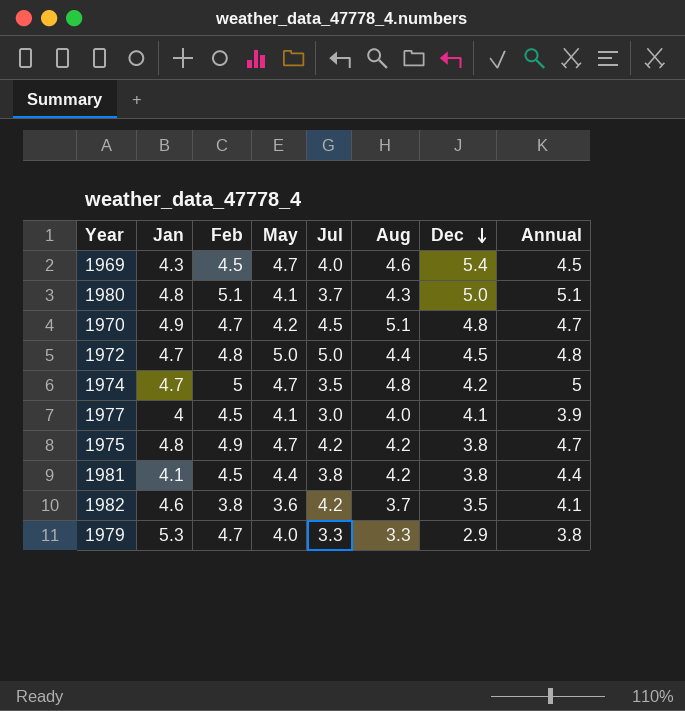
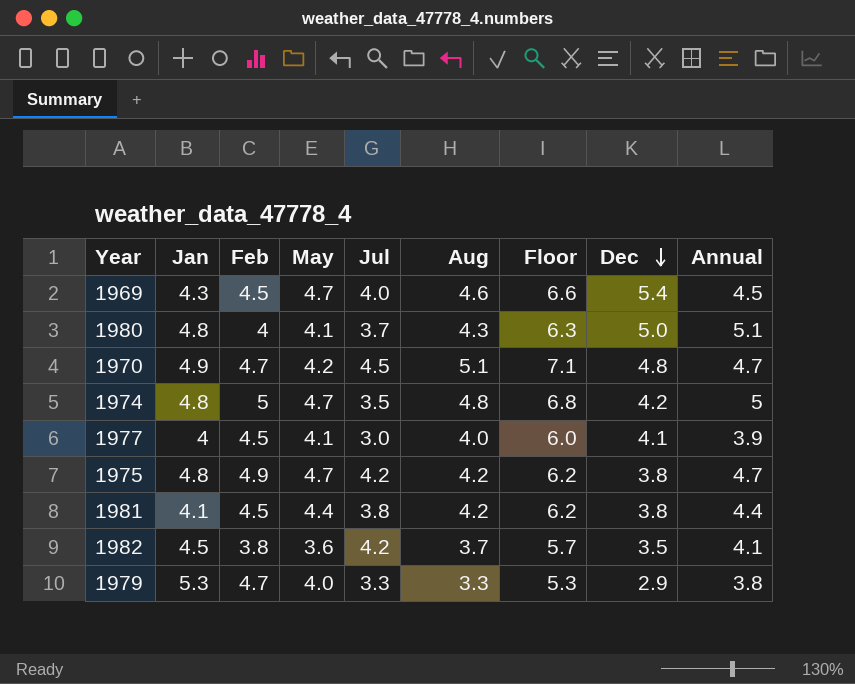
column Floor | formula: none -> [Aug] + 2
row 1972: 4.7 | 4.8 | 5.0 | 5.0 | 4.4 | 4.5 | 4.8 -> none
1980 | Feb: 5.1 -> 4
1974 | Jan: 4.7 -> 4.8
1982 | Jan: 4.6 -> 4.5

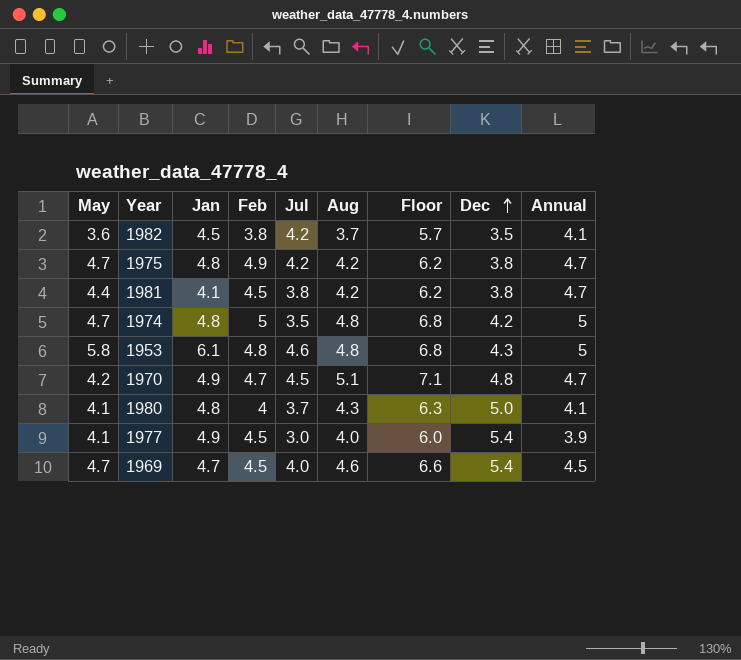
row order: Dec descending -> Dec ascending
column May | position: 4 -> 1
row 1979: 5.3 | 4.7 | 4.0 | 3.3 | 3.3 | 5.3 | 2.9 | 3.8 -> none
1981 | Annual: 4.4 -> 4.7
row 1953: none -> 5.8 | 6.1 | 4.8 | 4.6 | 4.8 | 6.8 | 4.3 | 5
1980 | Annual: 5.1 -> 4.1
1977 | Jan: 4 -> 4.9
1977 | Dec: 4.1 -> 5.4
1969 | Jan: 4.3 -> 4.7

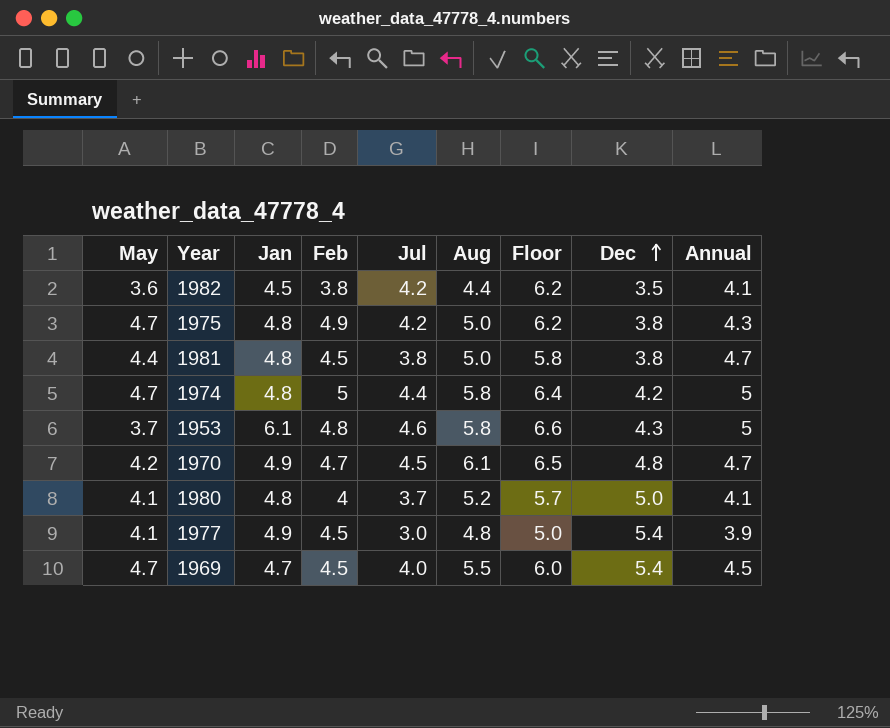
column Floor | formula: [Aug] + 2 -> [Jul] + 2
1982 | Aug: 3.7 -> 4.4
1975 | Aug: 4.2 -> 5.0
1975 | Annual: 4.7 -> 4.3
1981 | Jan: 4.1 -> 4.8
1981 | Aug: 4.2 -> 5.0
1974 | Jul: 3.5 -> 4.4
1974 | Aug: 4.8 -> 5.8
1953 | May: 5.8 -> 3.7
1953 | Aug: 4.8 -> 5.8
1970 | Aug: 5.1 -> 6.1
1980 | Aug: 4.3 -> 5.2
1977 | Aug: 4.0 -> 4.8
1969 | Aug: 4.6 -> 5.5

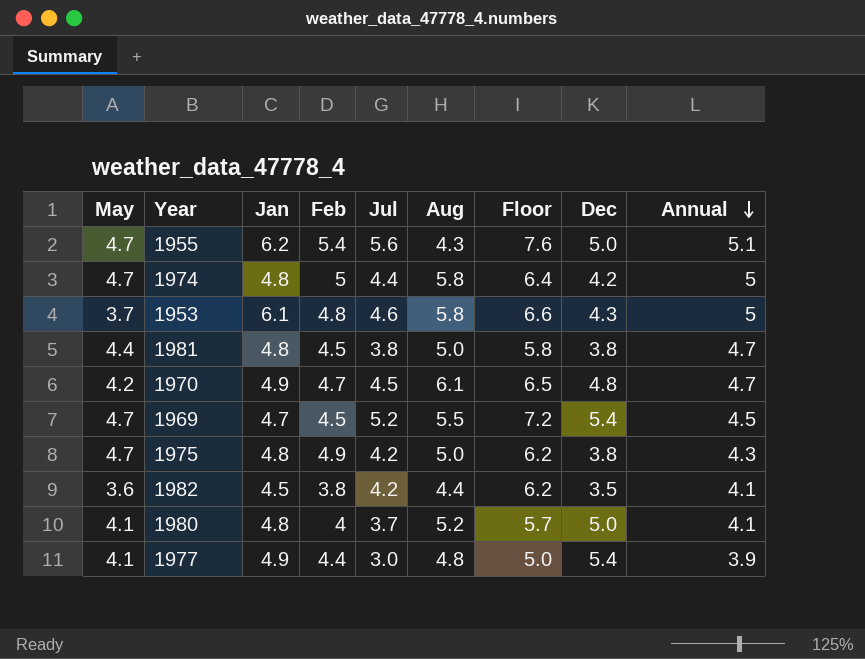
row order: Dec ascending -> Annual descending
row 1955: none -> 4.7 | 6.2 | 5.4 | 5.6 | 4.3 | 7.6 | 5.0 | 5.1
1969 | Jul: 4.0 -> 5.2
1969 | Floor: 6.0 -> 7.2
1977 | Feb: 4.5 -> 4.4

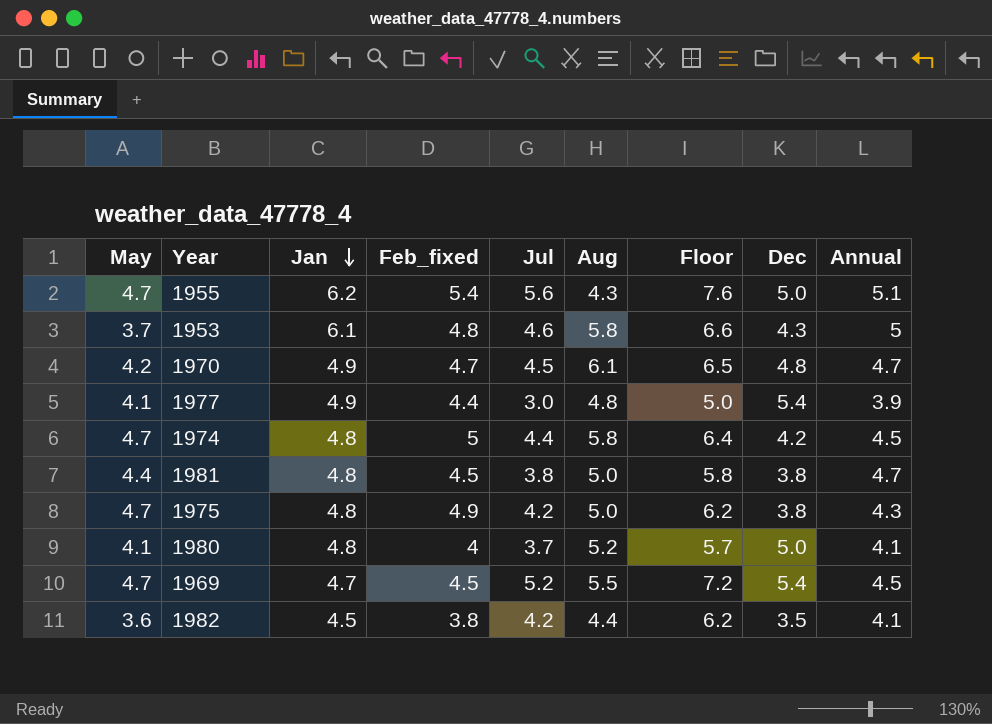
row order: Annual descending -> Jan descending
column name: Feb -> Feb_fixed
1974 | Annual: 5 -> 4.5

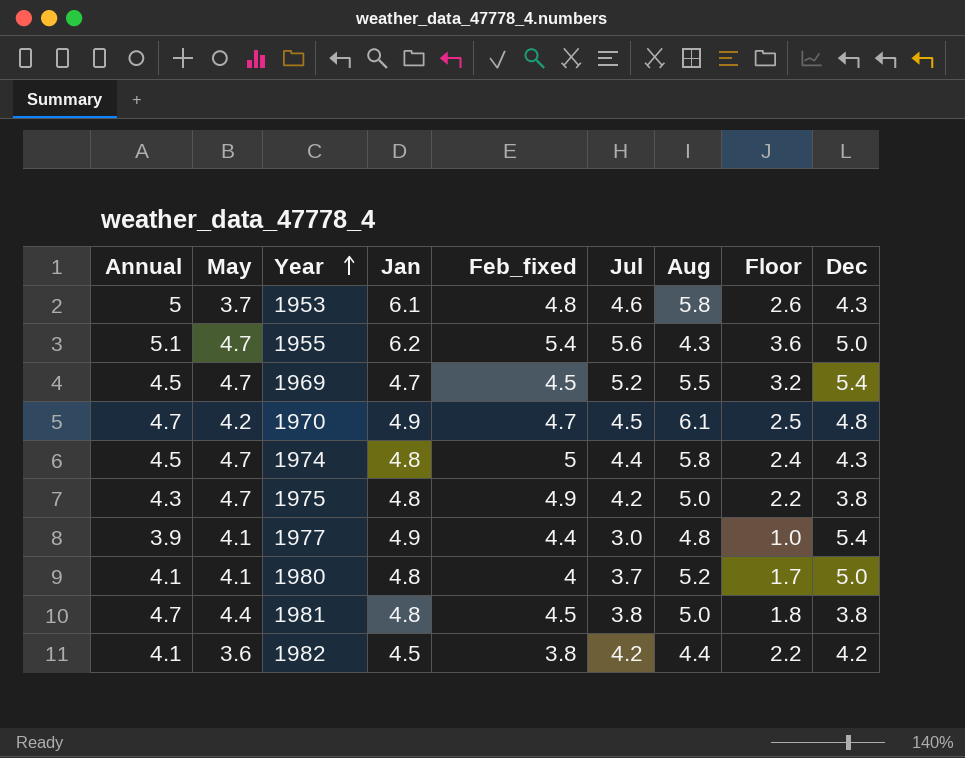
row order: Jan descending -> Year ascending
column Annual | position: 9 -> 1
column Floor | formula: [Jul] + 2 -> [Jul] - 2
1974 | Dec: 4.2 -> 4.3
1982 | Dec: 3.5 -> 4.2

